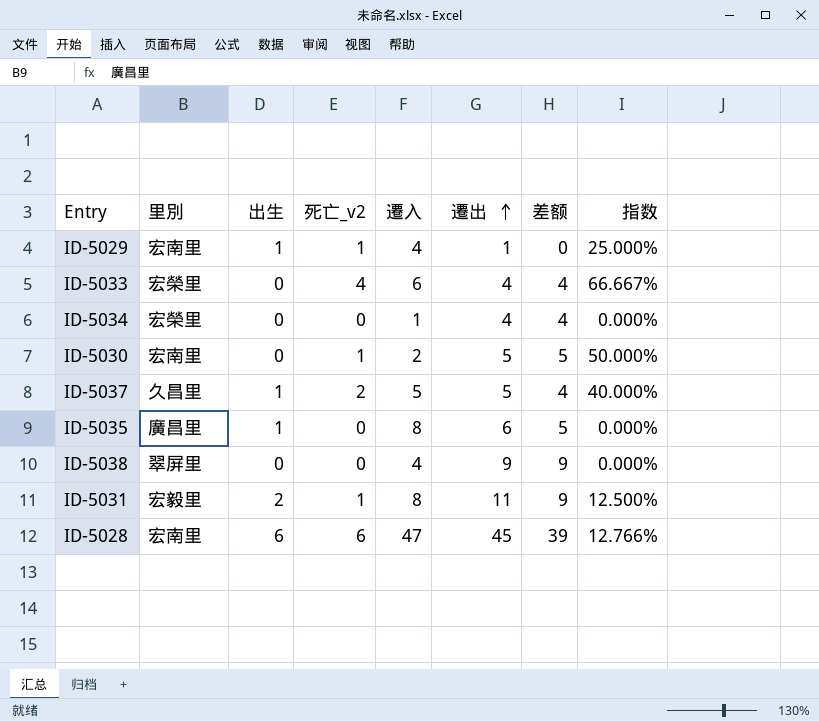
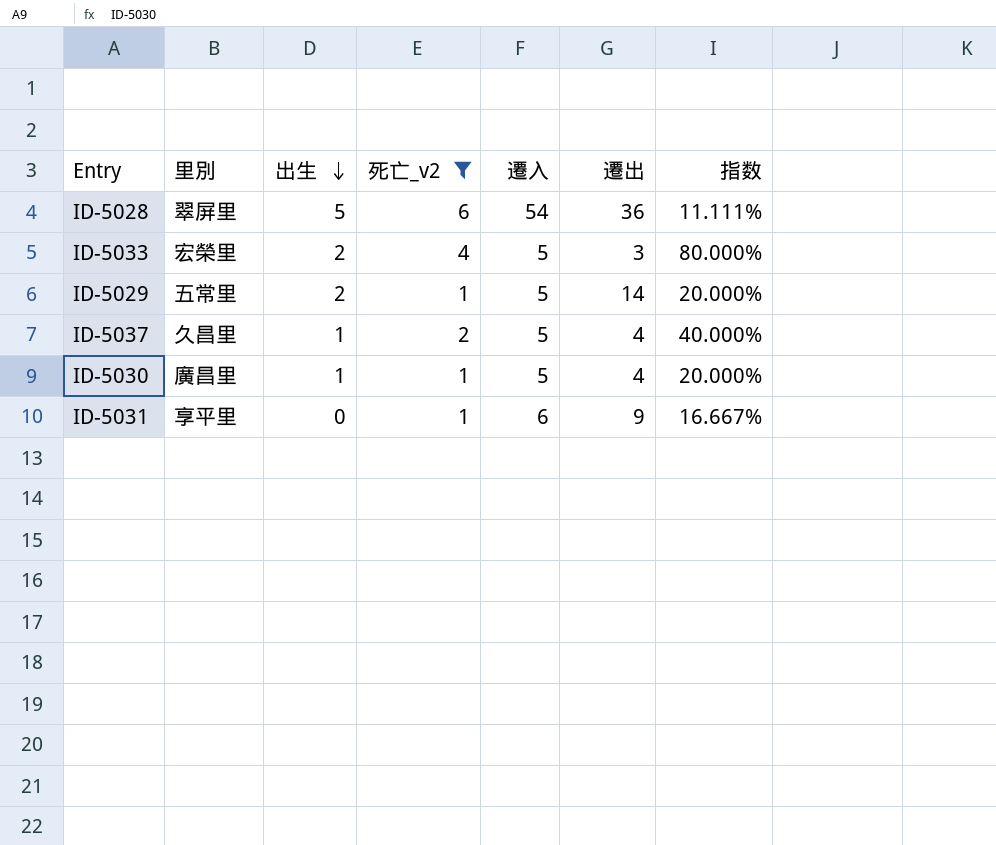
filter: none -> 死亡_v2 != 0
row order: 遷出 ascending -> 出生 descending
column 差额 | formula: [遷出] - [出生] -> none
ID-5028 | 里別: 宏南里 -> 翠屏里
ID-5028 | 出生: 6 -> 5
ID-5028 | 遷入: 47 -> 54
ID-5028 | 遷出: 45 -> 36
ID-5028 | 指数: 12.766% -> 11.111%
ID-5033 | 出生: 0 -> 2
ID-5033 | 遷入: 6 -> 5
ID-5033 | 遷出: 4 -> 3
ID-5033 | 指数: 66.667% -> 80.000%
ID-5029 | 里別: 宏南里 -> 五常里
ID-5029 | 出生: 1 -> 2
ID-5029 | 遷入: 4 -> 5
ID-5029 | 遷出: 1 -> 14
ID-5029 | 指数: 25.000% -> 20.000%
ID-5037 | 遷出: 5 -> 4
ID-5030 | 里別: 宏南里 -> 廣昌里
ID-5030 | 出生: 0 -> 1
ID-5030 | 遷入: 2 -> 5
ID-5030 | 遷出: 5 -> 4
ID-5030 | 指数: 50.000% -> 20.000%
ID-5031 | 里別: 宏毅里 -> 享平里
ID-5031 | 出生: 2 -> 0
ID-5031 | 遷入: 8 -> 6
ID-5031 | 遷出: 11 -> 9
ID-5031 | 指数: 12.500% -> 16.667%

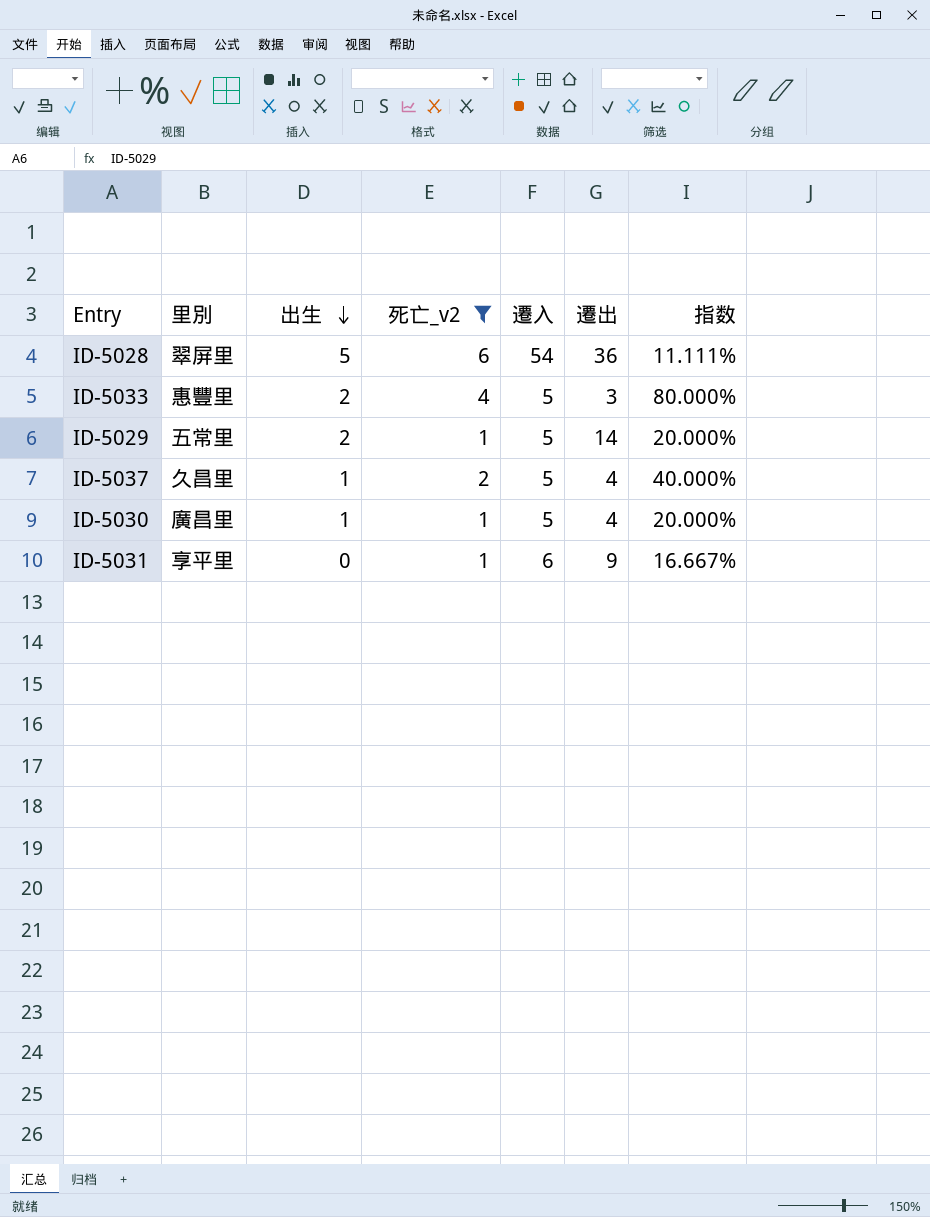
ID-5033 | 里別: 宏榮里 -> 惠豐里

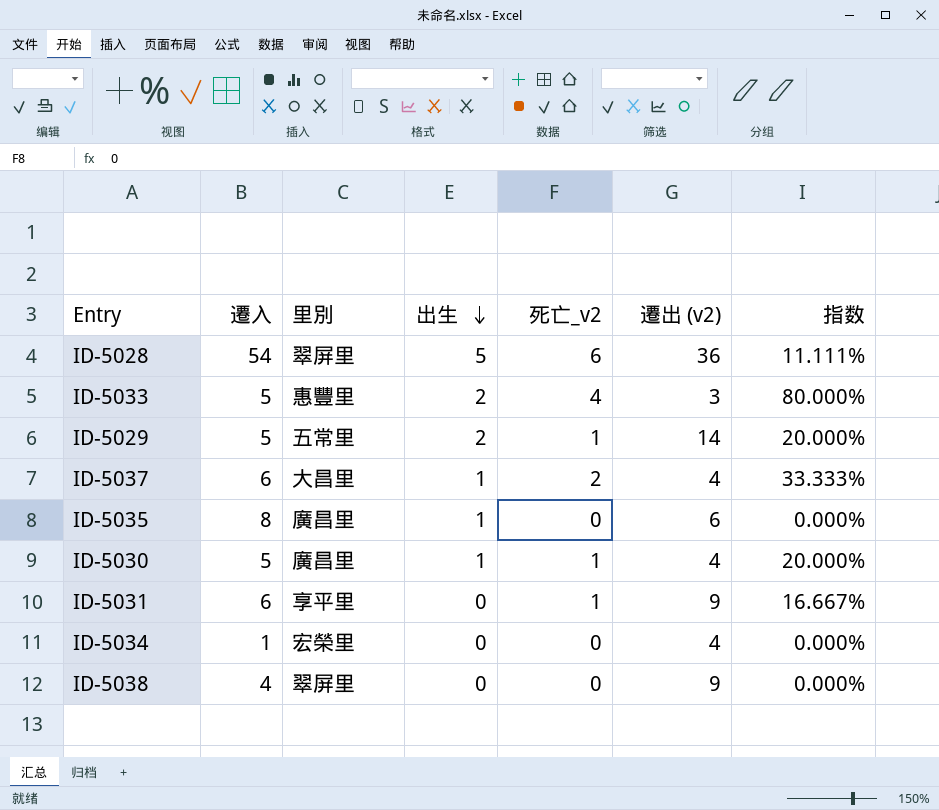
filter: 死亡_v2 != 0 -> none
column 遷入 | position: 5 -> 2
column name: 遷出 -> 遷出 (v2)
ID-5037 | 遷入: 5 -> 6
ID-5037 | 里別: 久昌里 -> 大昌里
ID-5037 | 指数: 40.000% -> 33.333%

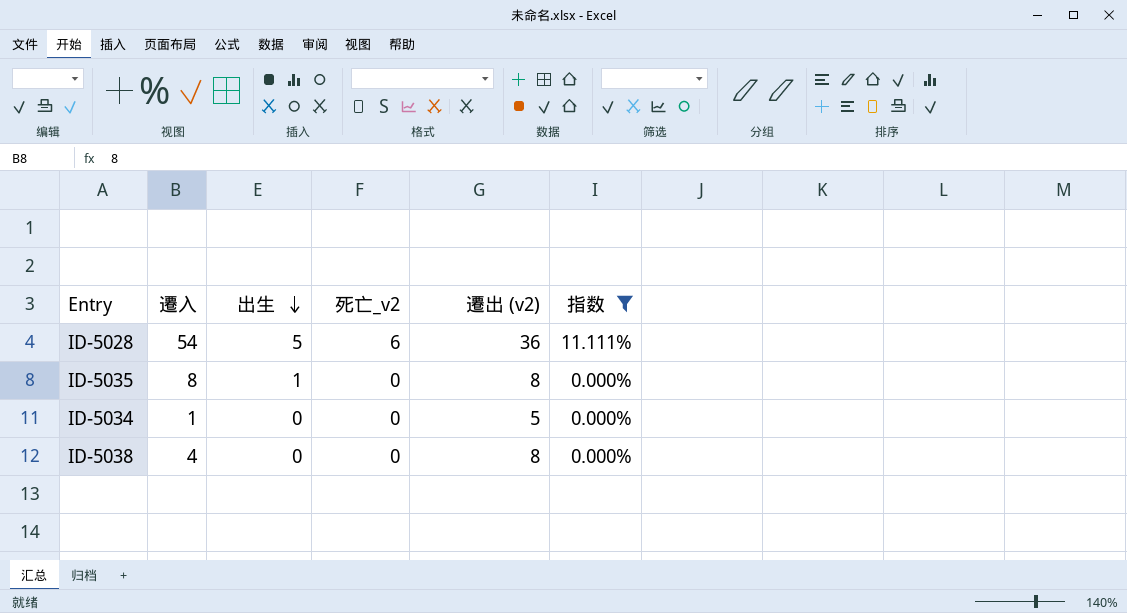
filter: none -> 指数 <= 11.111%
column 里別 | position: 3 -> none
ID-5035 | 遷出 (v2): 6 -> 8
ID-5034 | 遷出 (v2): 4 -> 5
ID-5038 | 遷出 (v2): 9 -> 8

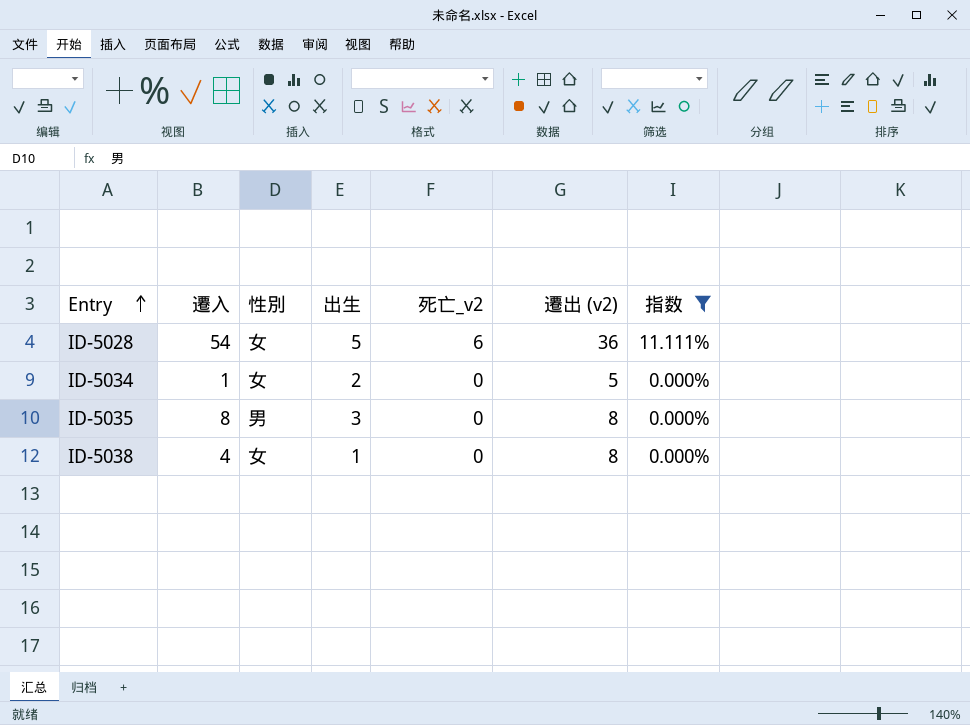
row order: 出生 descending -> Entry ascending
column 性別 | position: none -> 3
ID-5034 | 出生: 0 -> 2
ID-5035 | 出生: 1 -> 3
ID-5038 | 出生: 0 -> 1

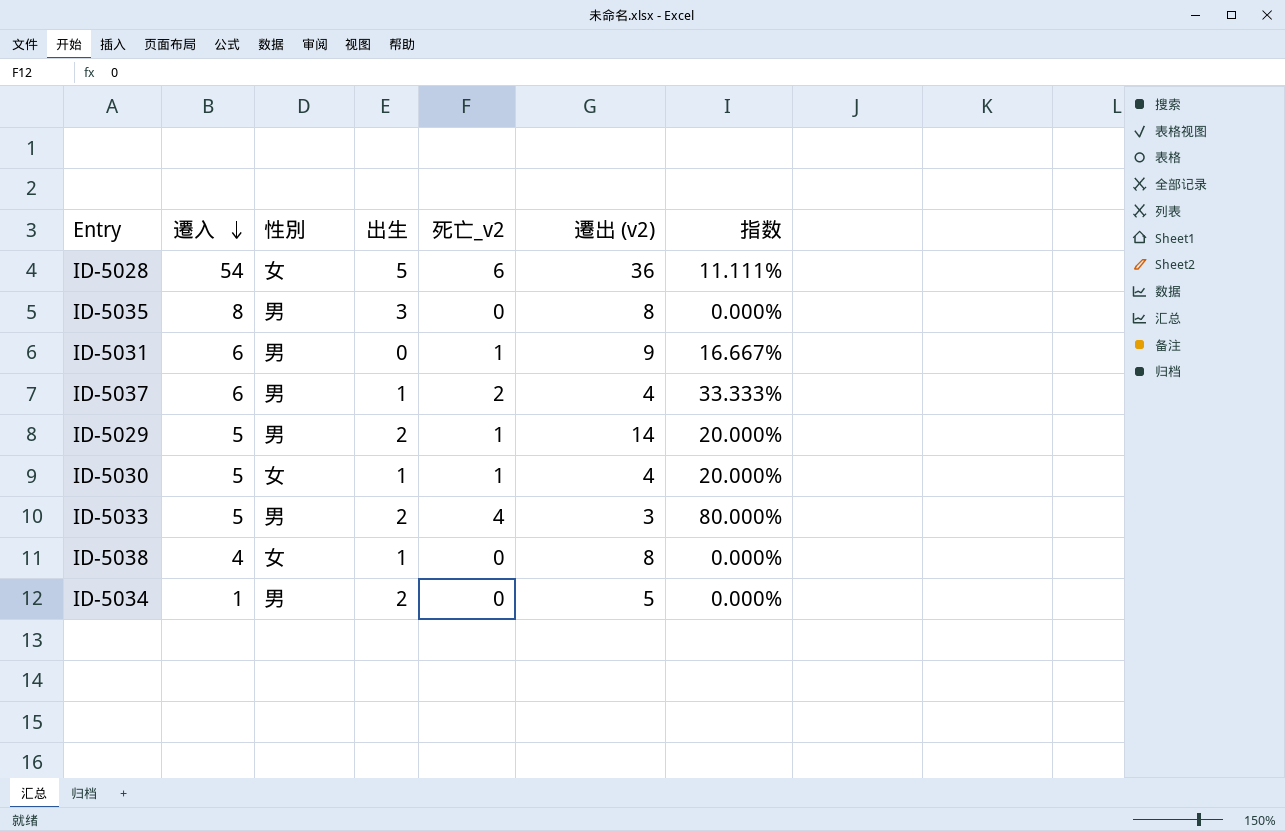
filter: 指数 <= 11.111% -> none
row order: Entry ascending -> 遷入 descending
ID-5034 | 性別: 女 -> 男

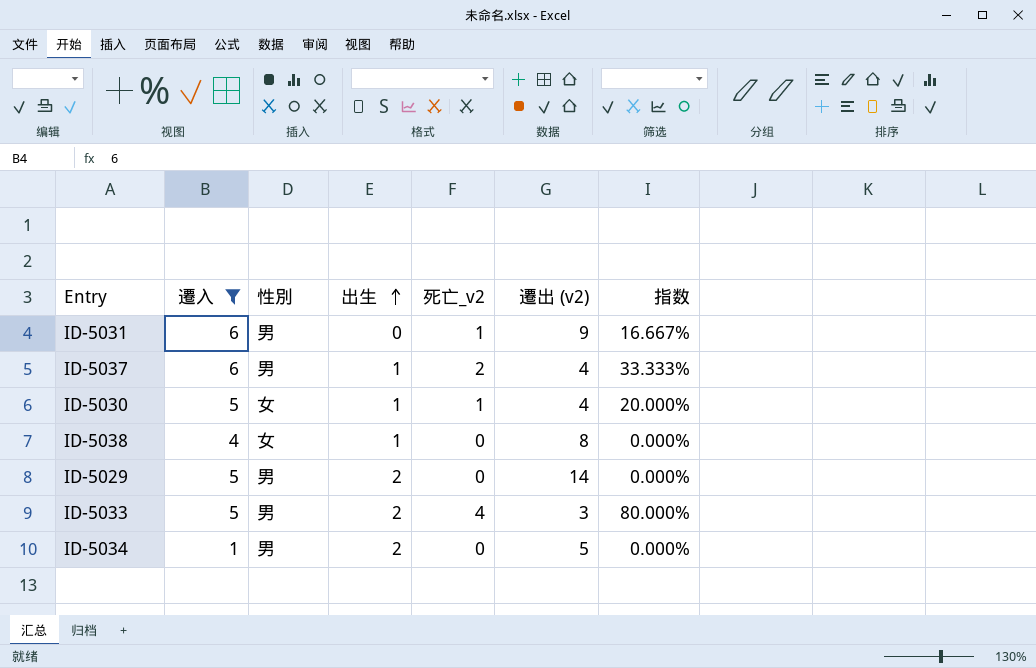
filter: none -> 遷入 <= 6
row order: 遷入 descending -> 出生 ascending
ID-5029 | 死亡_v2: 1 -> 0
ID-5029 | 指数: 20.000% -> 0.000%

